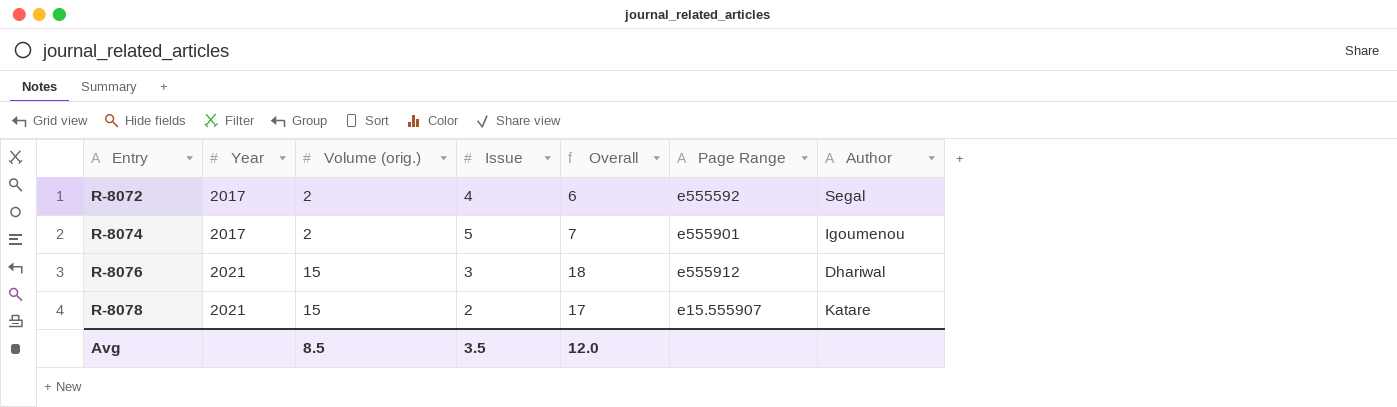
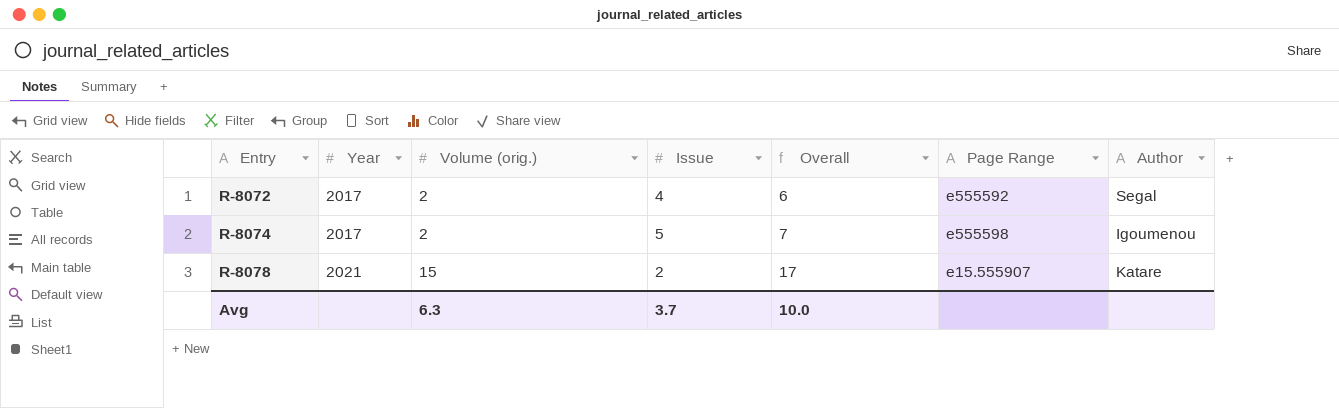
row R-8076: 2021 | 15 | 3 | 18 | e555912 | Dhariwal -> none
R-8074 | Page Range: e555901 -> e555598
Avg | Volume (orig.): 8.5 -> 6.3
Avg | Issue: 3.5 -> 3.7
Avg | Overall: 12.0 -> 10.0

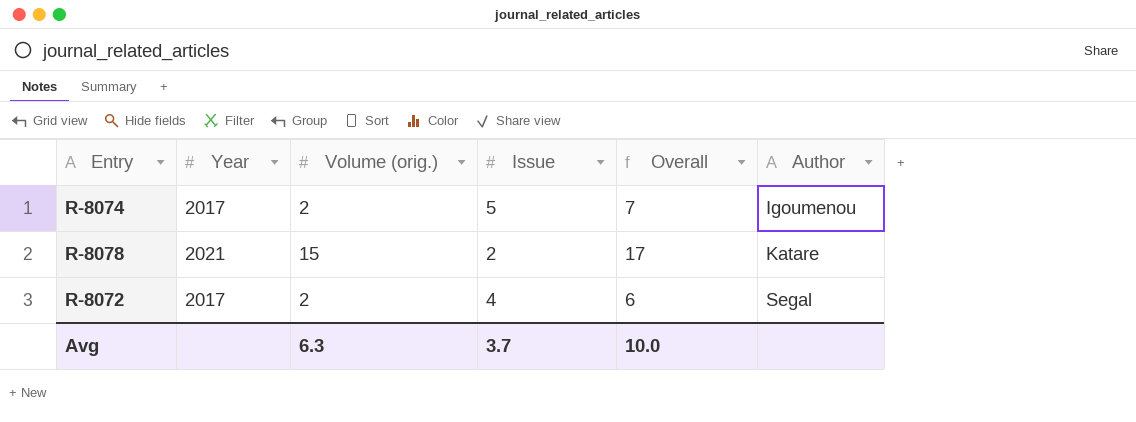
row order: Entry ascending -> Author ascending
column Page Range | position: 6 -> none

